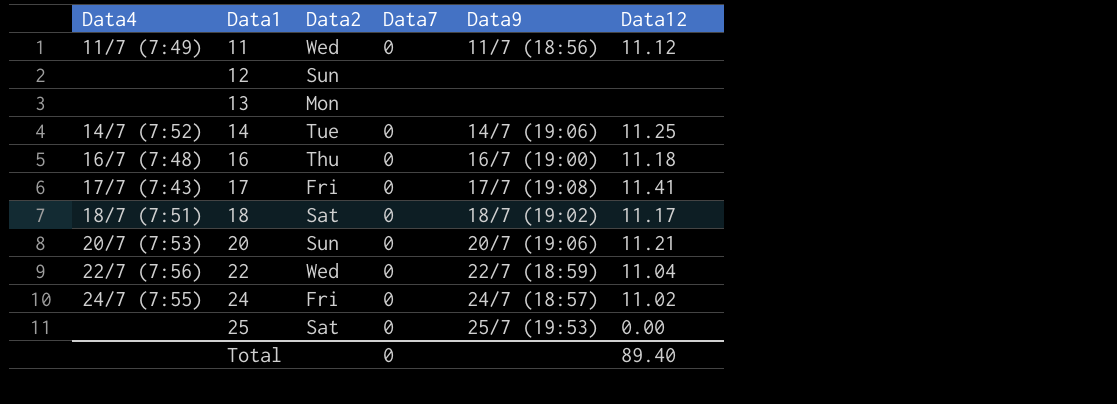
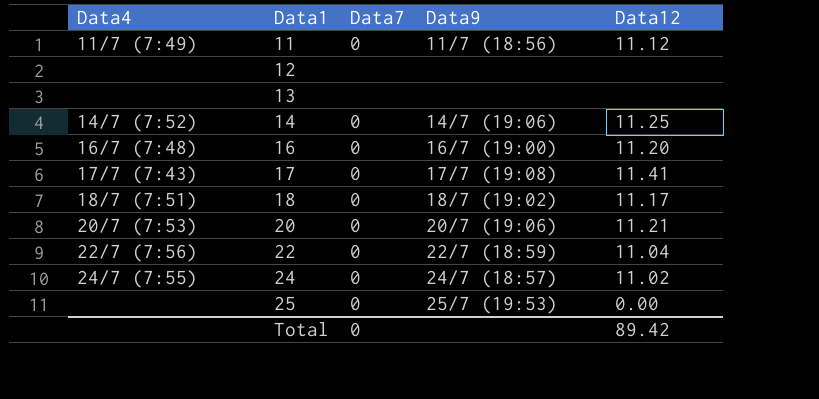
column Data2 | position: 3 -> none
16 | Data12: 11.18 -> 11.20
Total | Data12: 89.40 -> 89.42

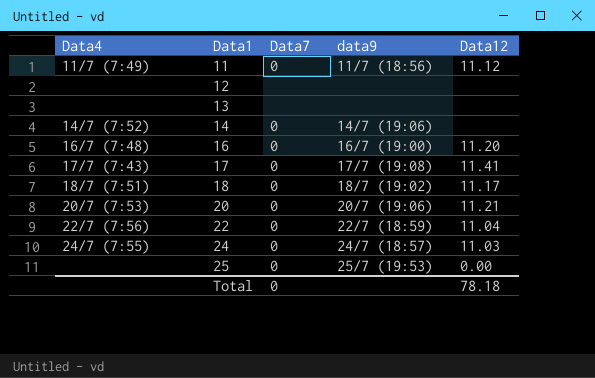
column name: Data9 -> data9
14 | Data12: 11.25 -> none
24 | Data12: 11.02 -> 11.03
Total | Data12: 89.42 -> 78.18

